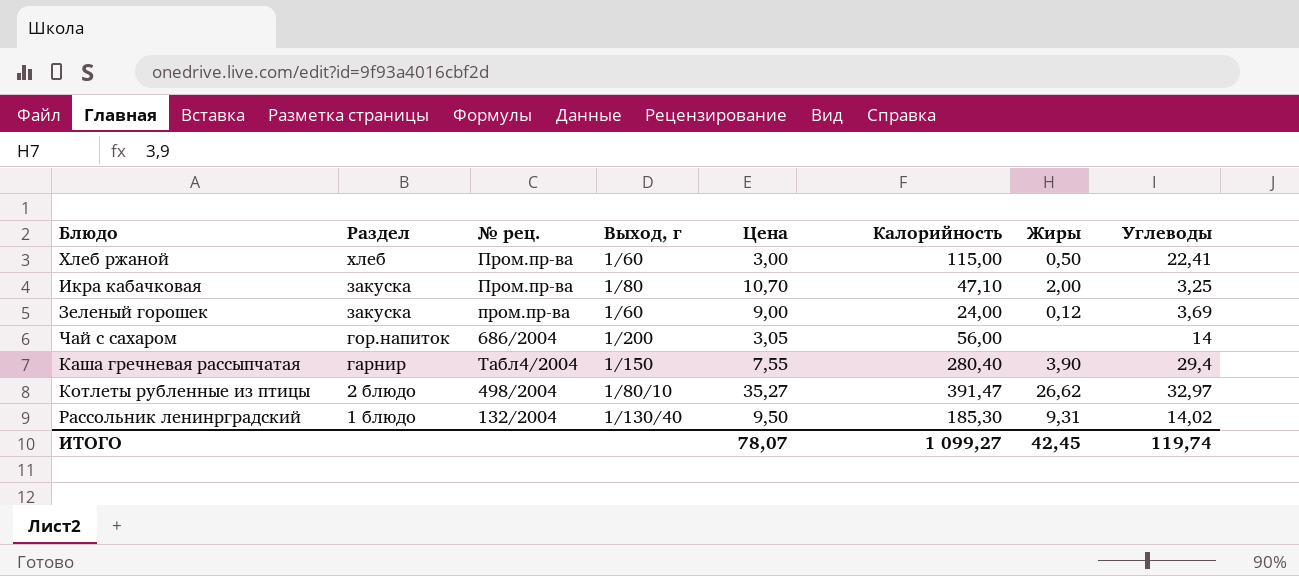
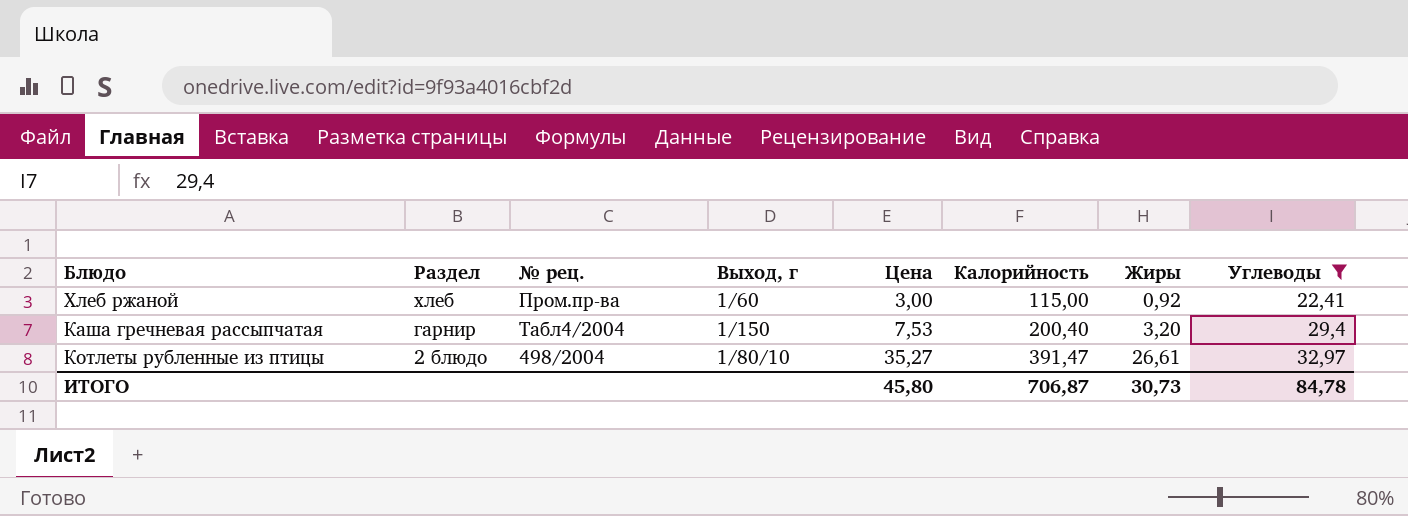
filter: none -> Углеводы >= 22,41
Хлеб ржаной | Жиры: 0,50 -> 0,92
Каша гречневая рассыпчатая | Цена: 7,55 -> 7,53
Каша гречневая рассыпчатая | Калорийность: 280,40 -> 200,40
Каша гречневая рассыпчатая | Жиры: 3,90 -> 3,20
Котлеты рубленные из птицы | Жиры: 26,62 -> 26,61
ИТОГО | Цена: 78,07 -> 45,80
ИТОГО | Калорийность: 1 099,27 -> 706,87
ИТОГО | Жиры: 42,45 -> 30,73
ИТОГО | Углеводы: 119,74 -> 84,78

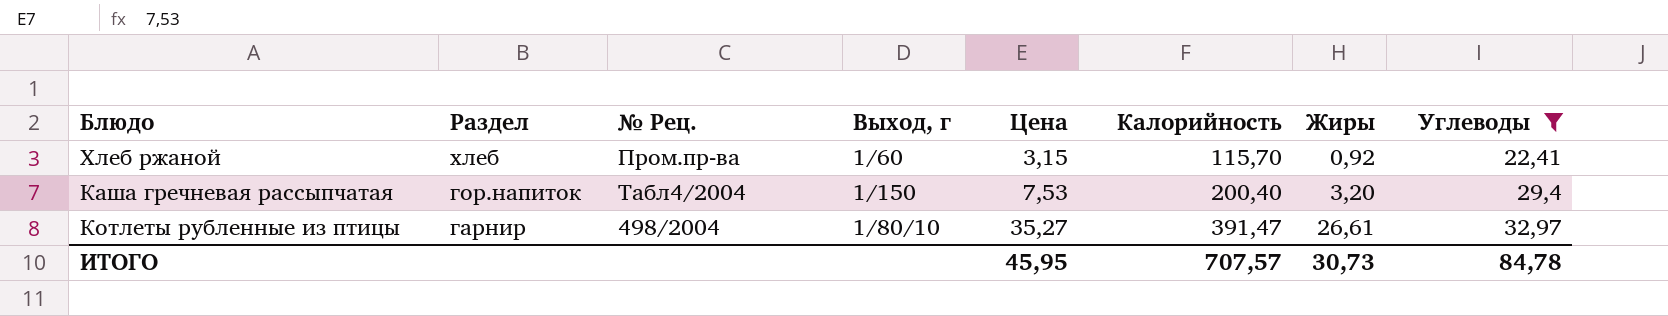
column name: № рец. -> № Рец.
Хлеб ржаной | Цена: 3,00 -> 3,15
Хлеб ржаной | Калорийность: 115,00 -> 115,70
Каша гречневая рассыпчатая | Раздел: гарнир -> гор.напиток
Котлеты рубленные из птицы | Раздел: 2 блюдо -> гарнир
ИТОГО | Цена: 45,80 -> 45,95
ИТОГО | Калорийность: 706,87 -> 707,57

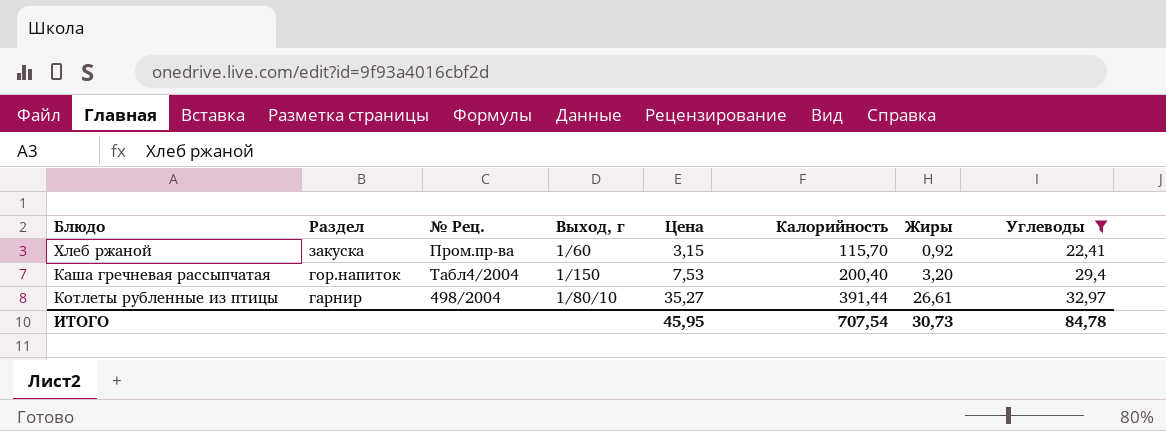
Хлеб ржаной | Раздел: хлеб -> закуска
Котлеты рубленные из птицы | Калорийность: 391,47 -> 391,44
ИТОГО | Калорийность: 707,57 -> 707,54

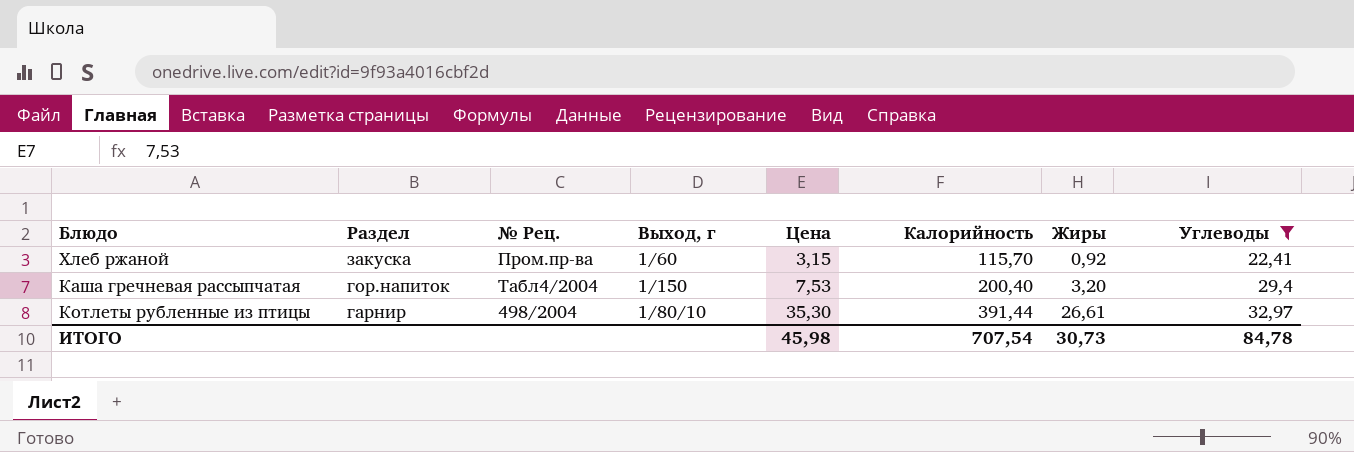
Котлеты рубленные из птицы | Цена: 35,27 -> 35,30
ИТОГО | Цена: 45,95 -> 45,98

